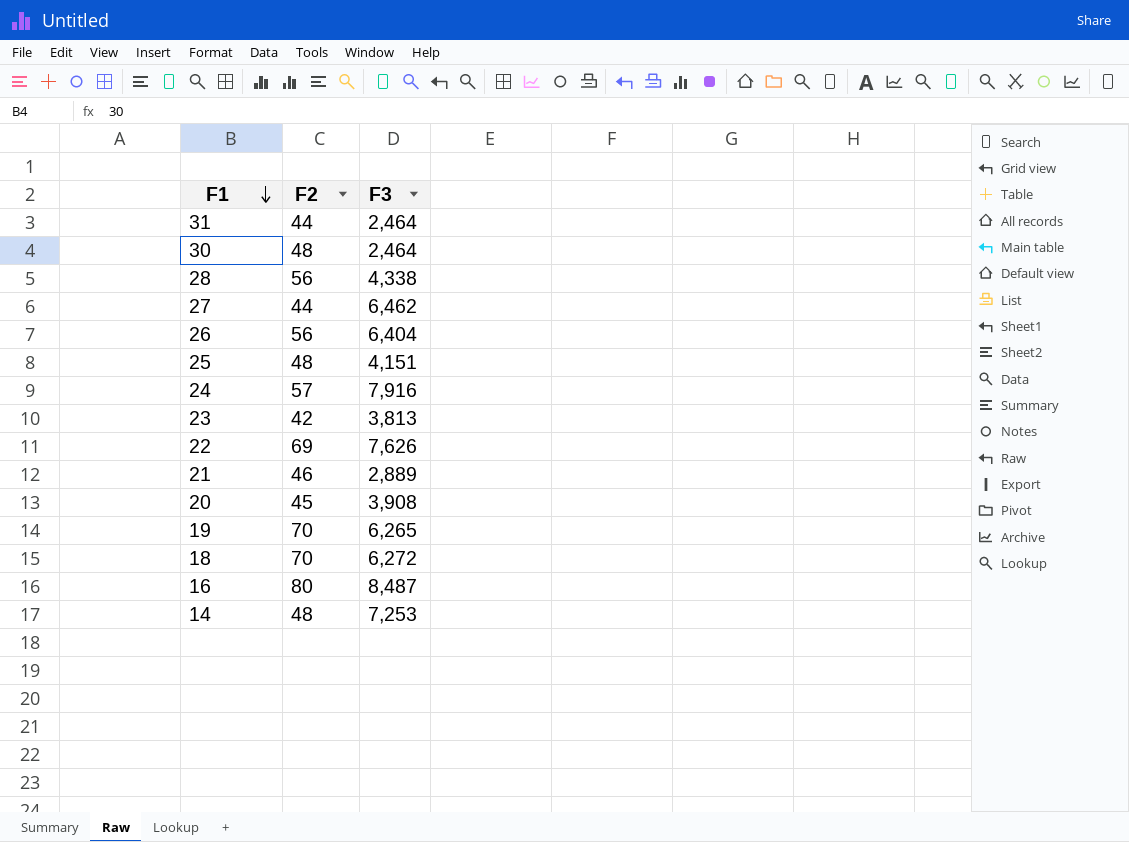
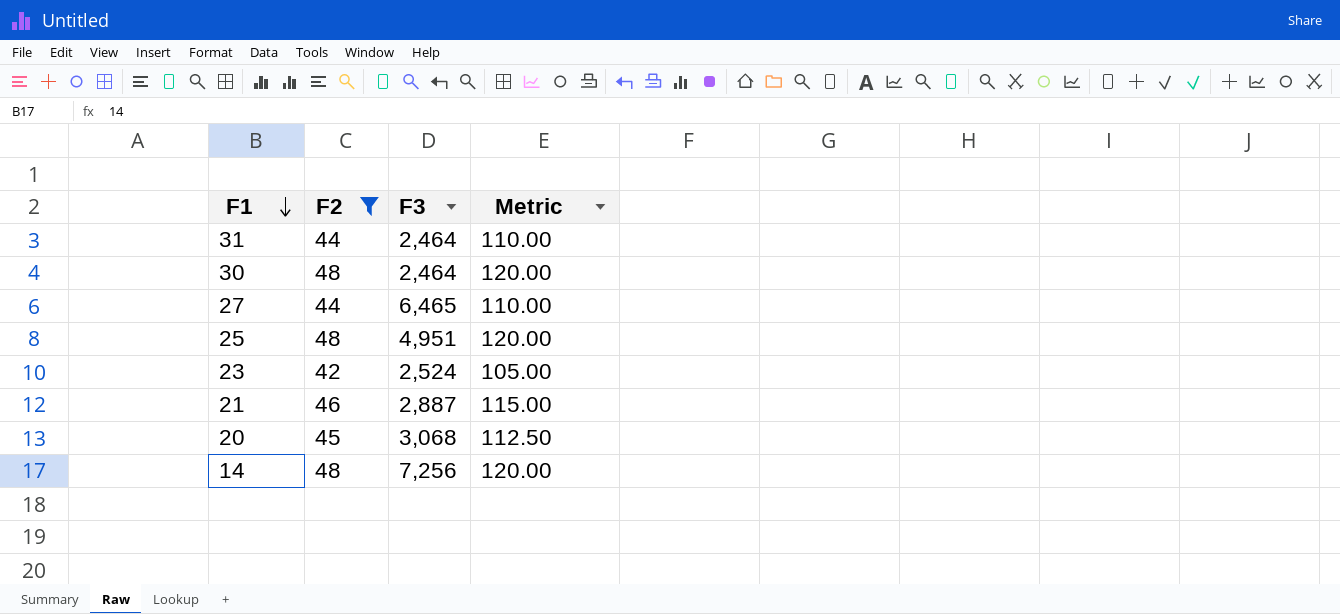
filter: none -> F2 <= 48
column Metric | formula: none -> [F2] * 2.5
27 | F3: 6,462 -> 6,465
25 | F3: 4,151 -> 4,951
23 | F3: 3,813 -> 2,524
21 | F3: 2,889 -> 2,887
20 | F3: 3,908 -> 3,068
14 | F3: 7,253 -> 7,256

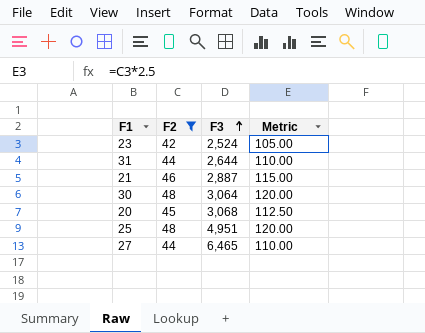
row order: F1 descending -> F3 ascending
row 14: 48 | 7,256 | 120.00 -> none
31 | F3: 2,464 -> 2,644
30 | F3: 2,464 -> 3,064

